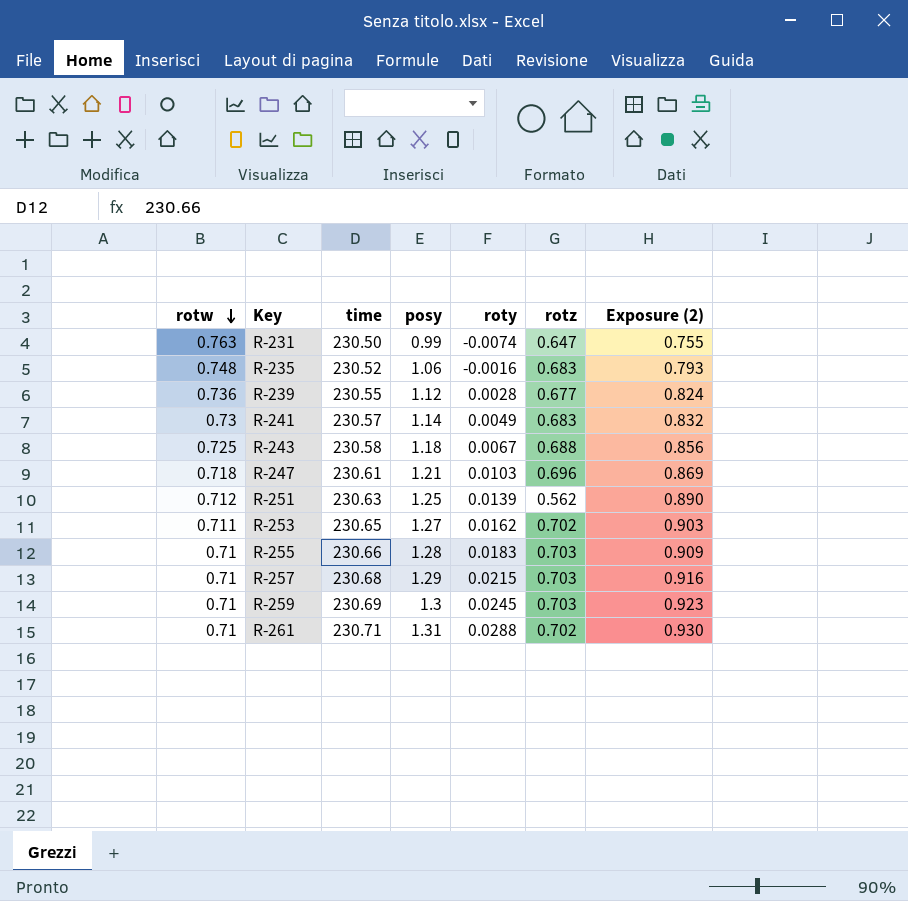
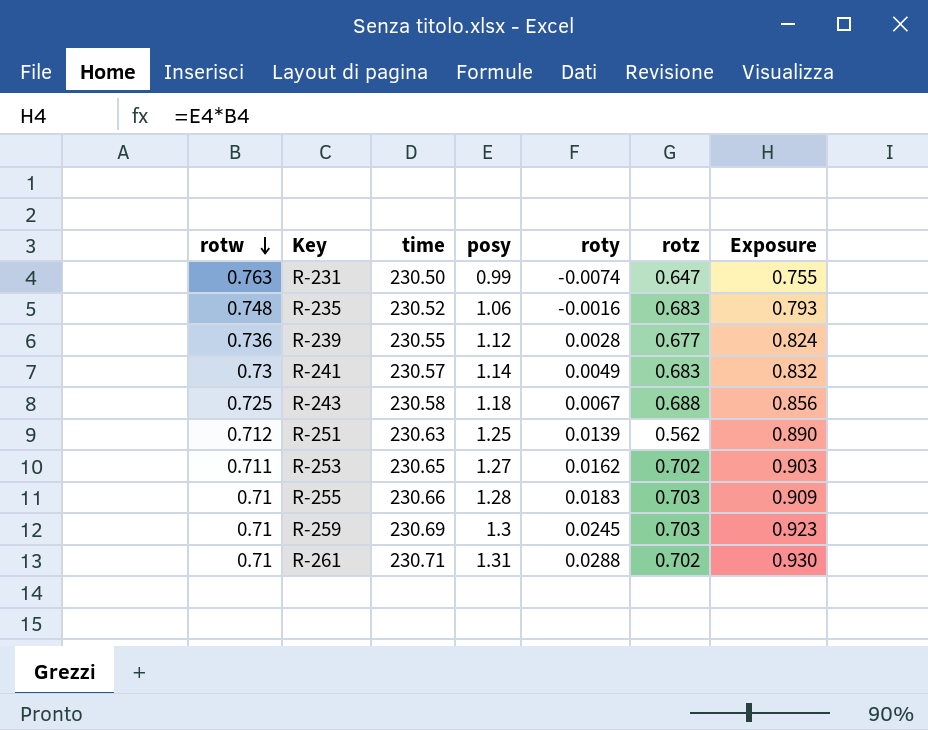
column name: Exposure (2) -> Exposure
row R-247: 0.718 | 230.61 | 1.21 | 0.0103 | 0.696 | 0.869 -> none
row R-257: 0.71 | 230.68 | 1.29 | 0.0215 | 0.703 | 0.916 -> none

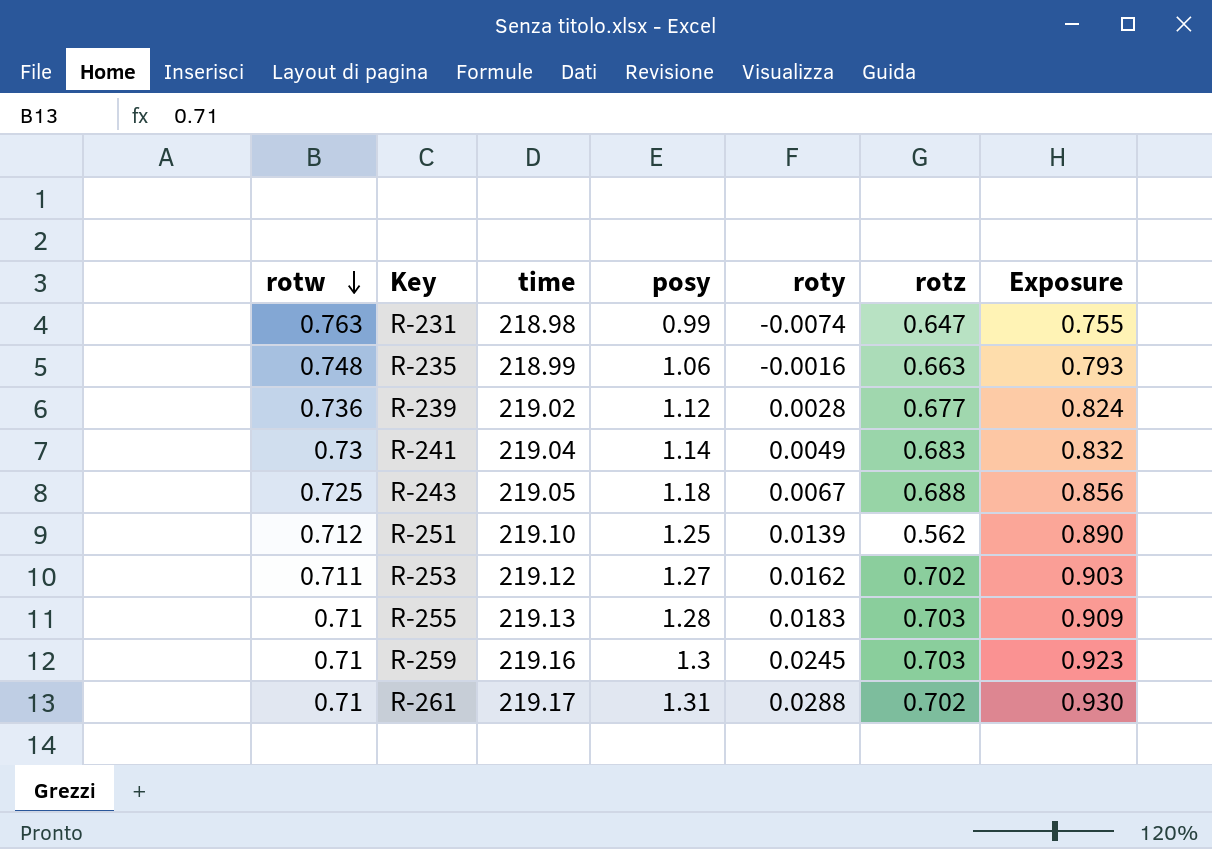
R-231 | time: 230.50 -> 218.98
R-235 | time: 230.52 -> 218.99
R-235 | rotz: 0.683 -> 0.663
R-239 | time: 230.55 -> 219.02
R-241 | time: 230.57 -> 219.04
R-243 | time: 230.58 -> 219.05
R-251 | time: 230.63 -> 219.10
R-253 | time: 230.65 -> 219.12
R-255 | time: 230.66 -> 219.13
R-259 | time: 230.69 -> 219.16
R-261 | time: 230.71 -> 219.17

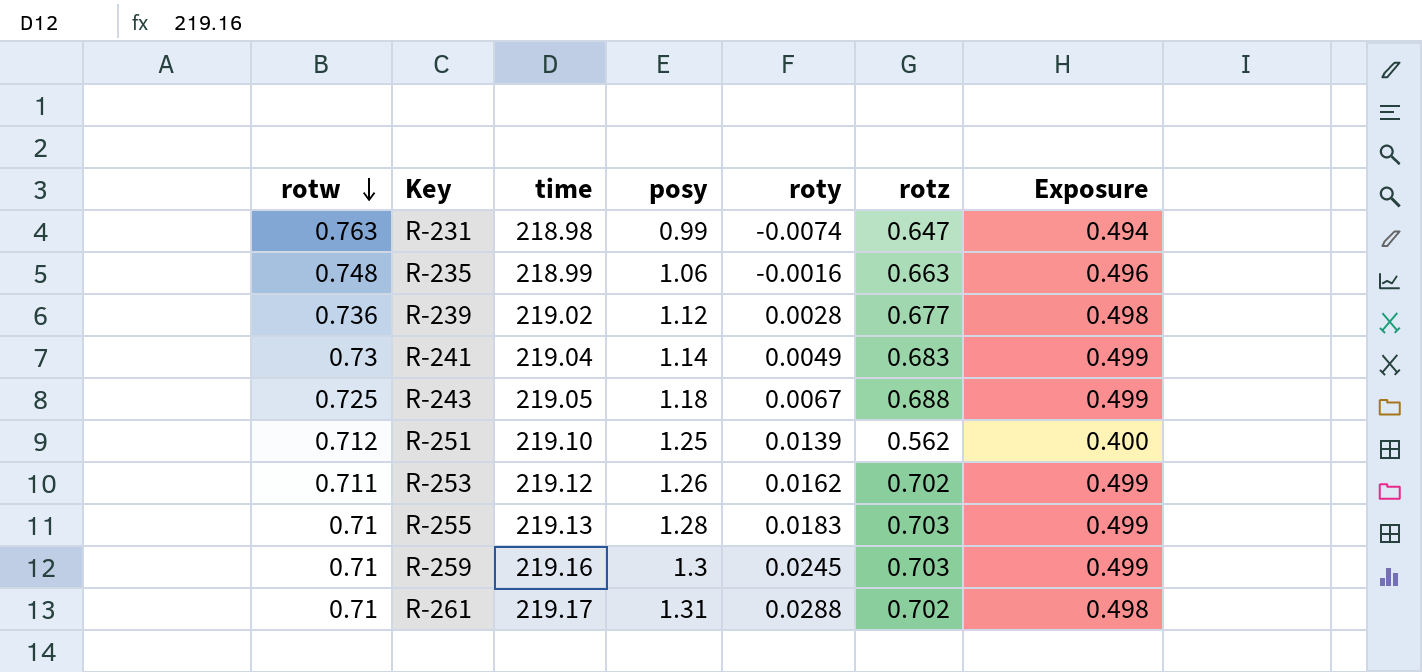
column Exposure | formula: [rotw] * [posy] -> [rotw] * [rotz]
R-253 | posy: 1.27 -> 1.26

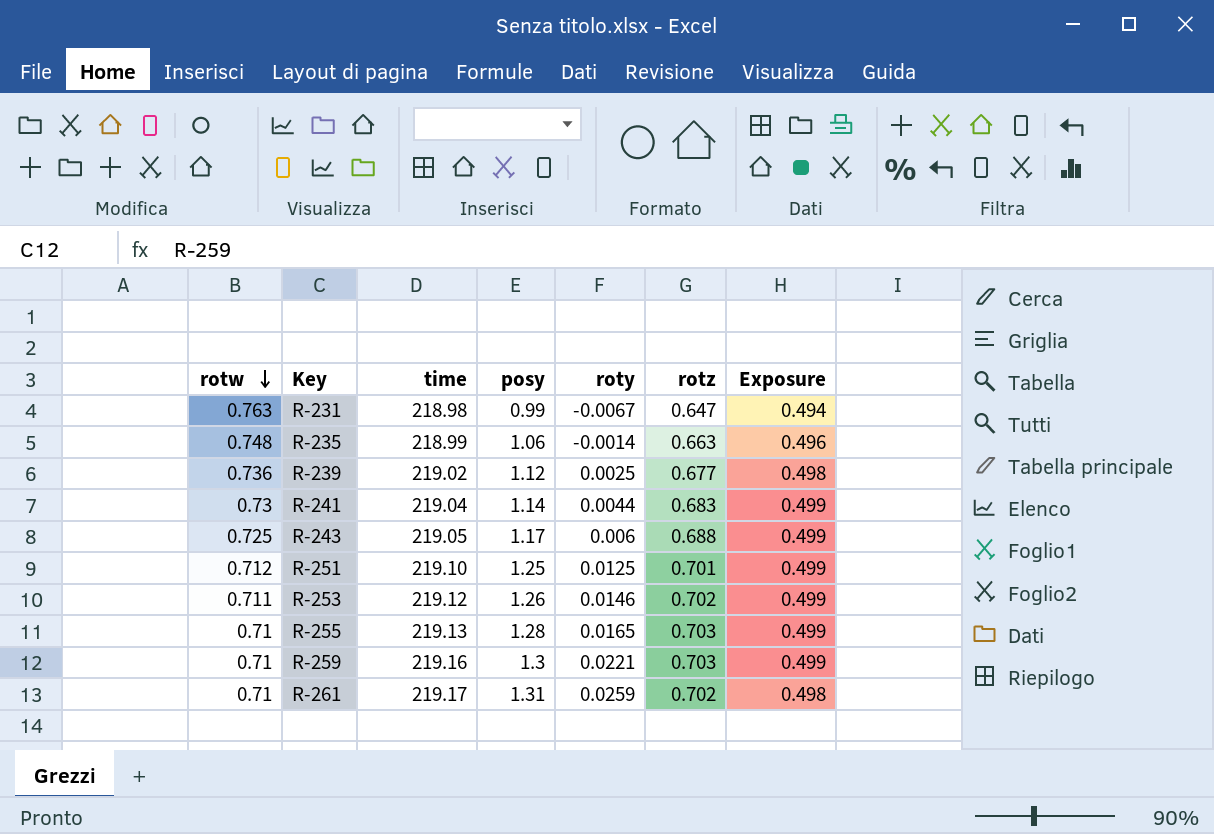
R-231 | roty: -0.0074 -> -0.0067
R-235 | roty: -0.0016 -> -0.0014
R-239 | roty: 0.0028 -> 0.0025
R-241 | roty: 0.0049 -> 0.0044
R-243 | posy: 1.18 -> 1.17
R-243 | roty: 0.0067 -> 0.006
R-251 | roty: 0.0139 -> 0.0125
R-251 | rotz: 0.562 -> 0.701
R-251 | Exposure: 0.400 -> 0.499
R-253 | roty: 0.0162 -> 0.0146
R-255 | roty: 0.0183 -> 0.0165
R-259 | roty: 0.0245 -> 0.0221
R-261 | roty: 0.0288 -> 0.0259

